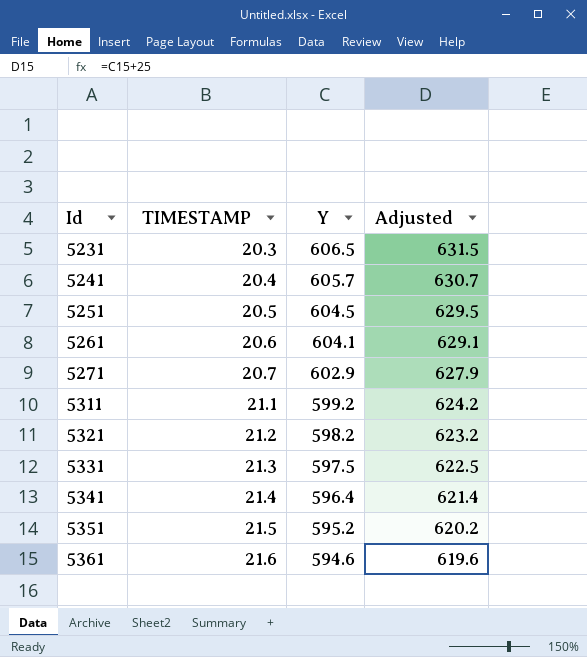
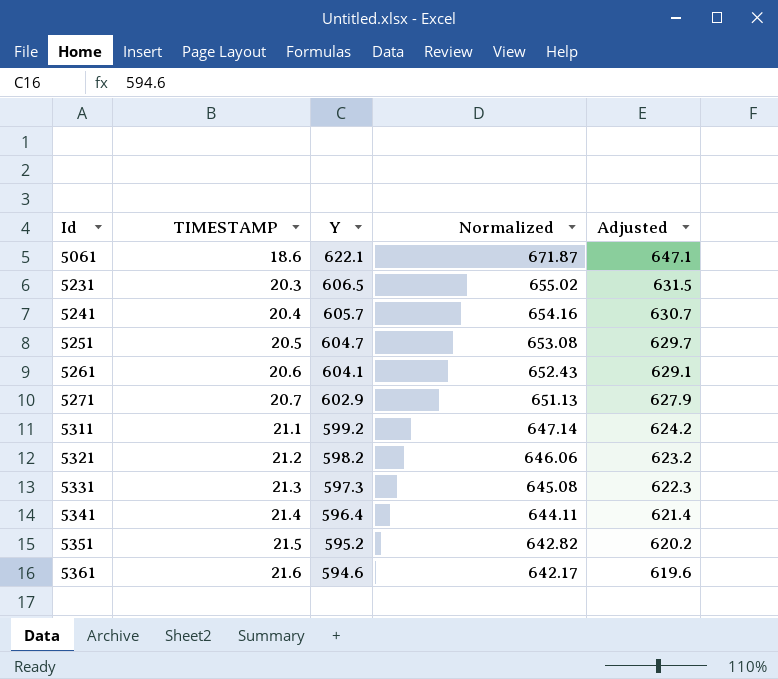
column Normalized | formula: none -> [Y] * 1.08
row 5061: none -> 18.6 | 622.1 | 671.87 | 647.1
5251 | Y: 604.5 -> 604.7
5251 | Adjusted: 629.5 -> 629.7
5331 | Y: 597.5 -> 597.3
5331 | Adjusted: 622.5 -> 622.3

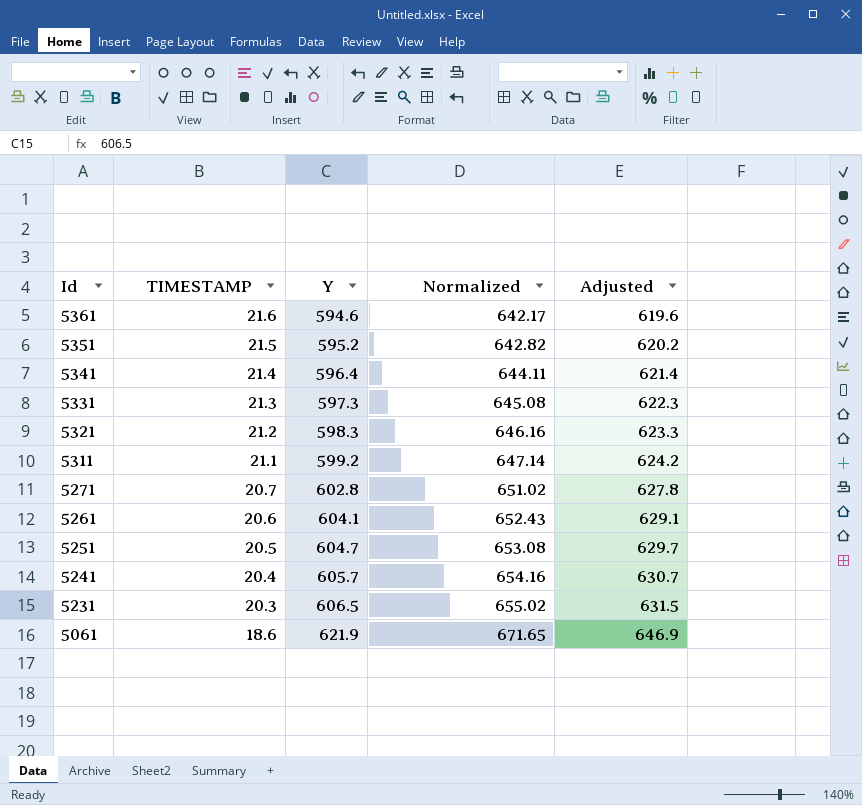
row order: Id ascending -> Id descending
5321 | Y: 598.2 -> 598.3
5321 | Normalized: 646.06 -> 646.16
5321 | Adjusted: 623.2 -> 623.3
5271 | Y: 602.9 -> 602.8
5271 | Normalized: 651.13 -> 651.02
5271 | Adjusted: 627.9 -> 627.8
5061 | Y: 622.1 -> 621.9
5061 | Normalized: 671.87 -> 671.65
5061 | Adjusted: 647.1 -> 646.9

